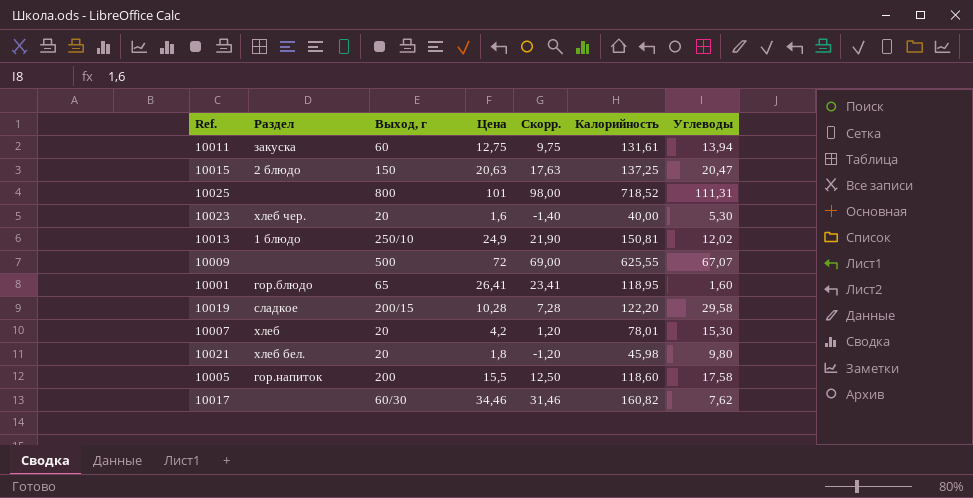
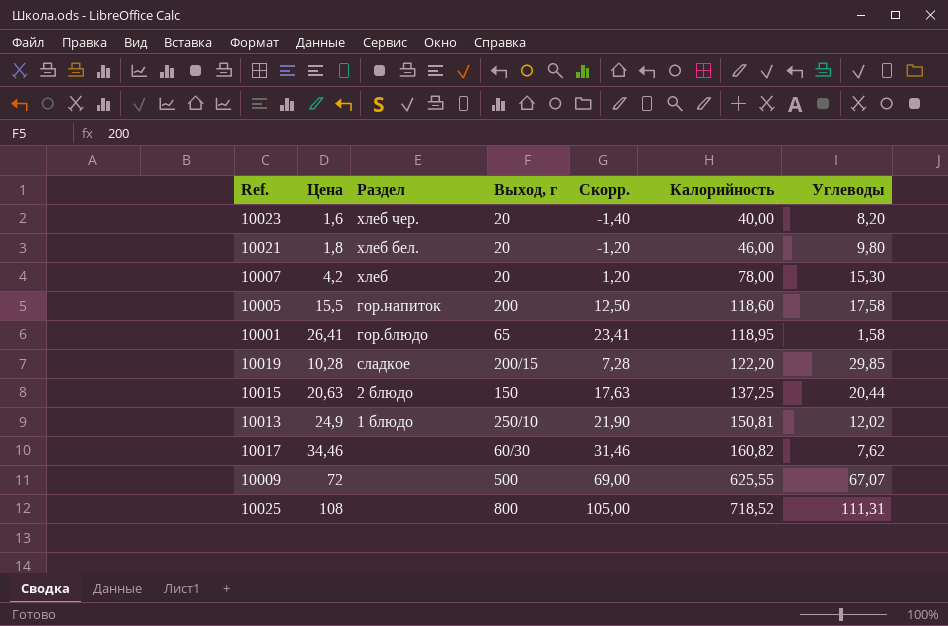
row order: none -> Калорийность ascending
column Цена | position: 4 -> 2
row 10011: закуска | 60 | 12,75 | 9,75 | 131,61 | 13,94 -> none
10023 | Углеводы: 5,30 -> 8,20
10021 | Калорийность: 45,98 -> 46,00
10007 | Калорийность: 78,01 -> 78,00
10001 | Углеводы: 1,60 -> 1,58
10019 | Углеводы: 29,58 -> 29,85
10015 | Углеводы: 20,47 -> 20,44
10025 | Цена: 101 -> 108
10025 | Скорр.: 98,00 -> 105,00

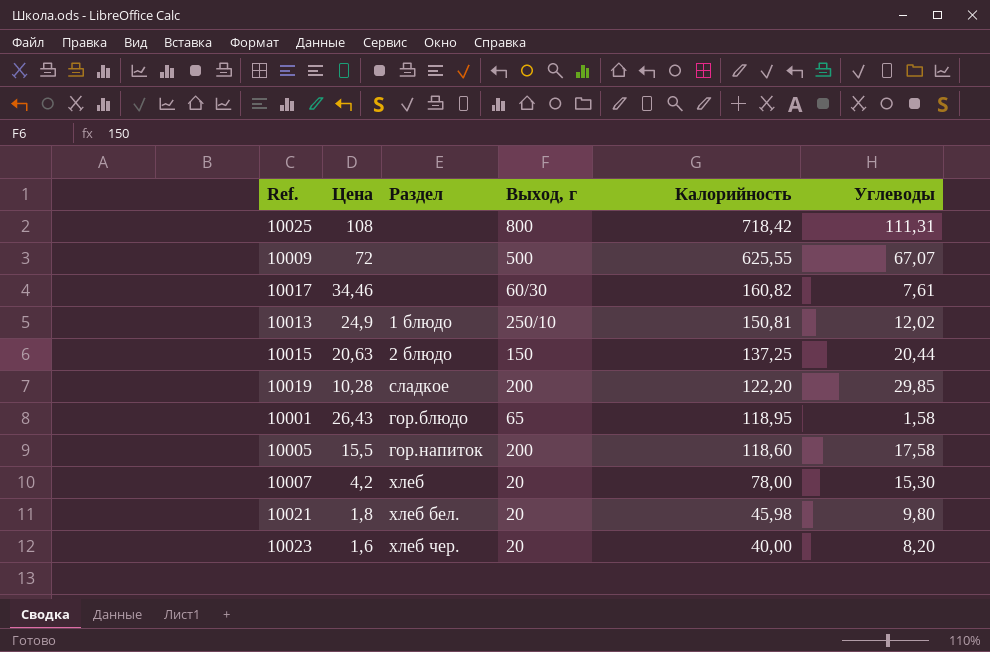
row order: Калорийность ascending -> Калорийность descending
column Скорр. | formula: [Цена] - 3 -> none
10025 | Калорийность: 718,52 -> 718,42
10017 | Углеводы: 7,62 -> 7,61
10019 | Выход, г: 200/15 -> 200
10001 | Цена: 26,41 -> 26,43
10021 | Калорийность: 46,00 -> 45,98

